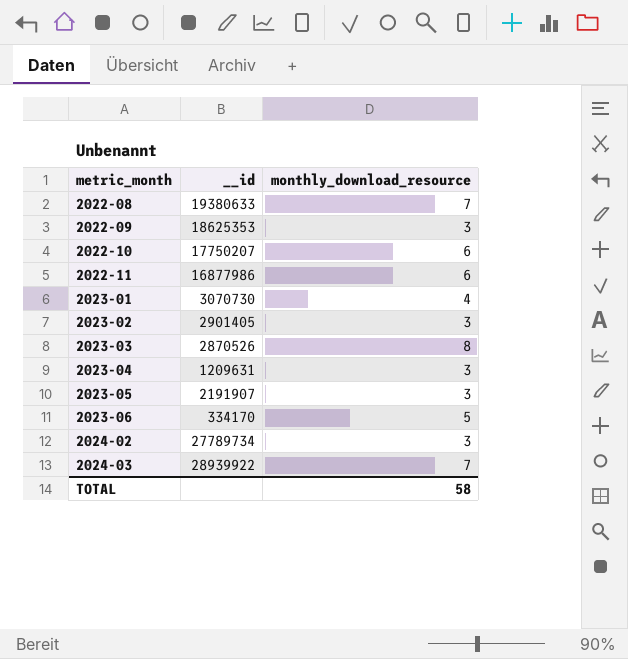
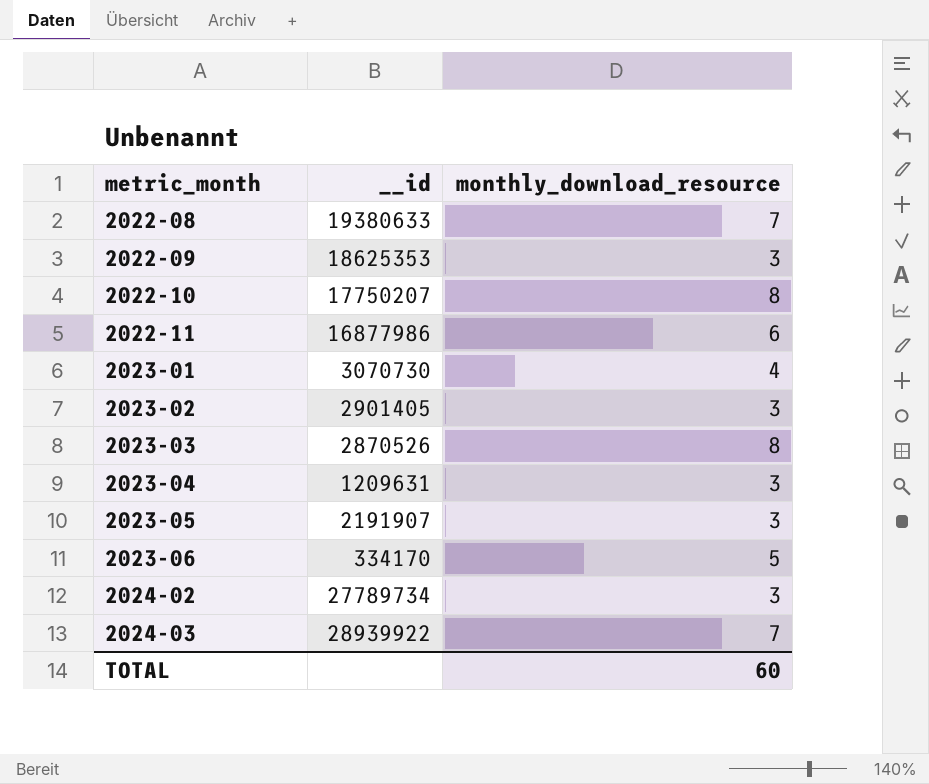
2022-10 | monthly_download_resource: 6 -> 8
TOTAL | monthly_download_resource: 58 -> 60

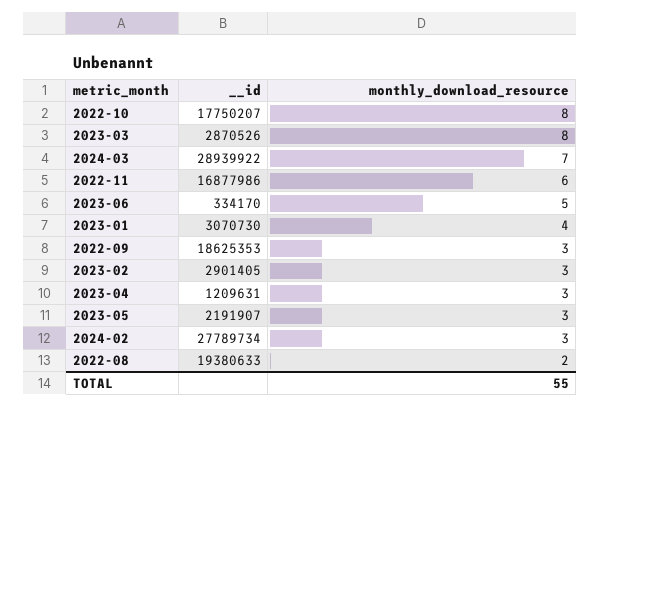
row order: metric_month ascending -> monthly_download_resource descending
2022-08 | monthly_download_resource: 7 -> 2
TOTAL | monthly_download_resource: 60 -> 55

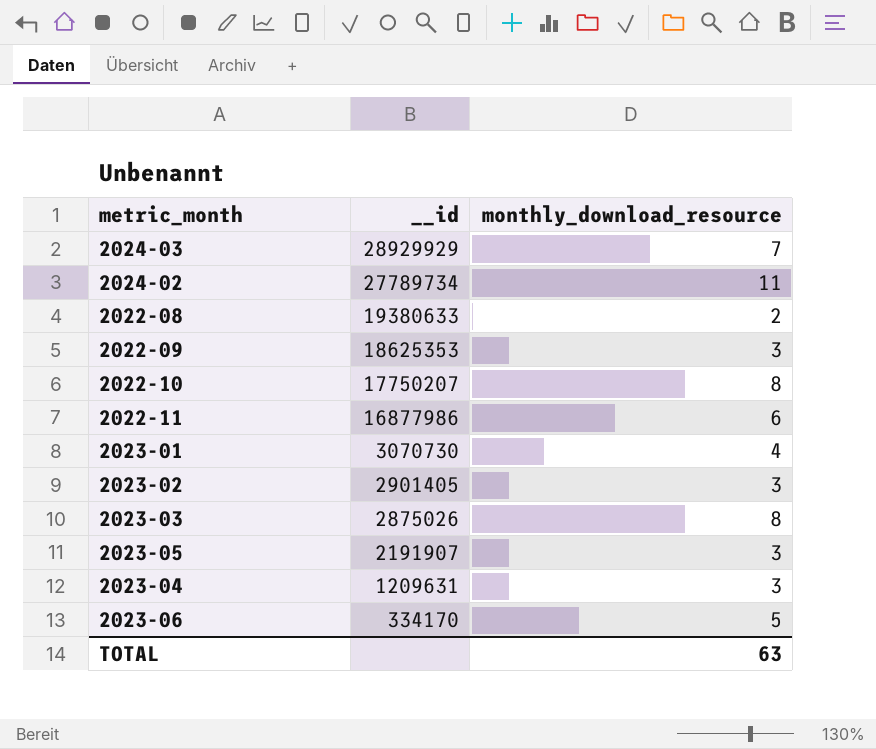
row order: monthly_download_resource descending -> __id descending
2024-03 | __id: 28939922 -> 28929929
2024-02 | monthly_download_resource: 3 -> 11
2023-03 | __id: 2870526 -> 2875026
TOTAL | monthly_download_resource: 55 -> 63

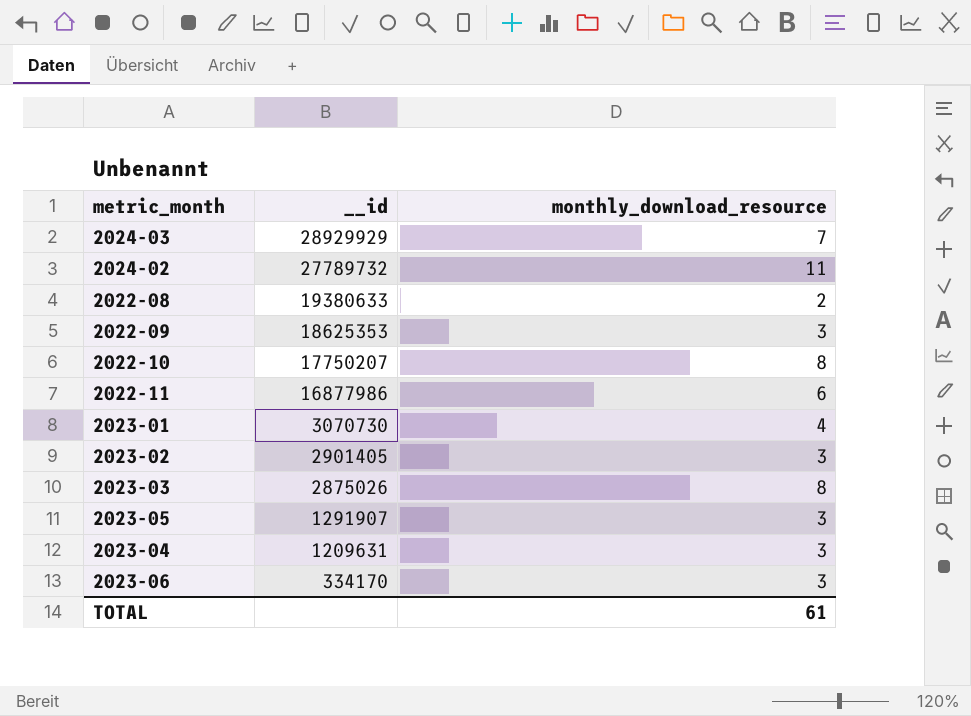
2024-02 | __id: 27789734 -> 27789732
2023-05 | __id: 2191907 -> 1291907
2023-06 | monthly_download_resource: 5 -> 3
TOTAL | monthly_download_resource: 63 -> 61

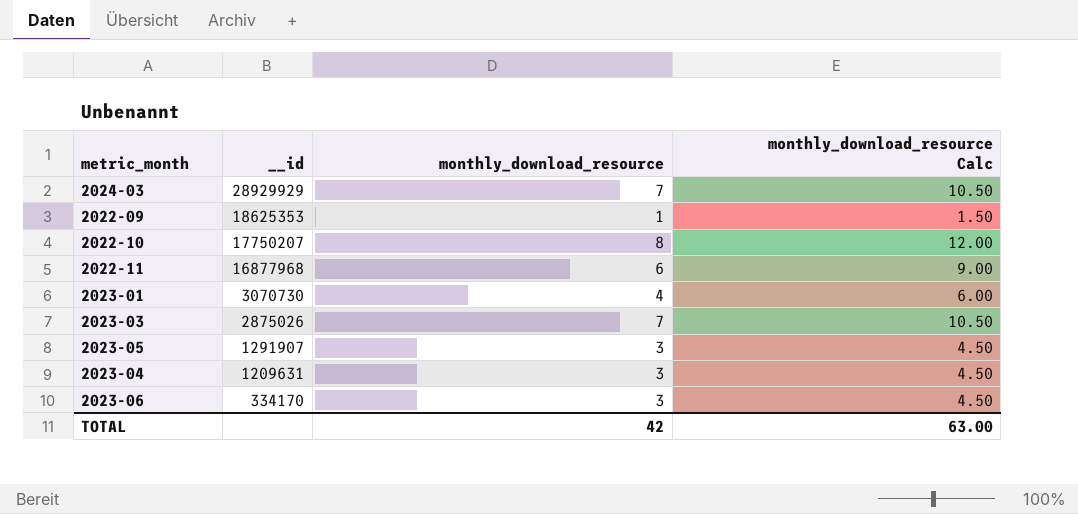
column monthly_download_resource Calc | formula: none -> [monthly_download_resource] * 1.5
row 2024-02: 27789732 | 11 -> none
row 2022-08: 19380633 | 2 -> none
row 2023-02: 2901405 | 3 -> none
2022-09 | monthly_download_resource: 3 -> 1
2022-11 | __id: 16877986 -> 16877968
2023-03 | monthly_download_resource: 8 -> 7
TOTAL | monthly_download_resource: 61 -> 42

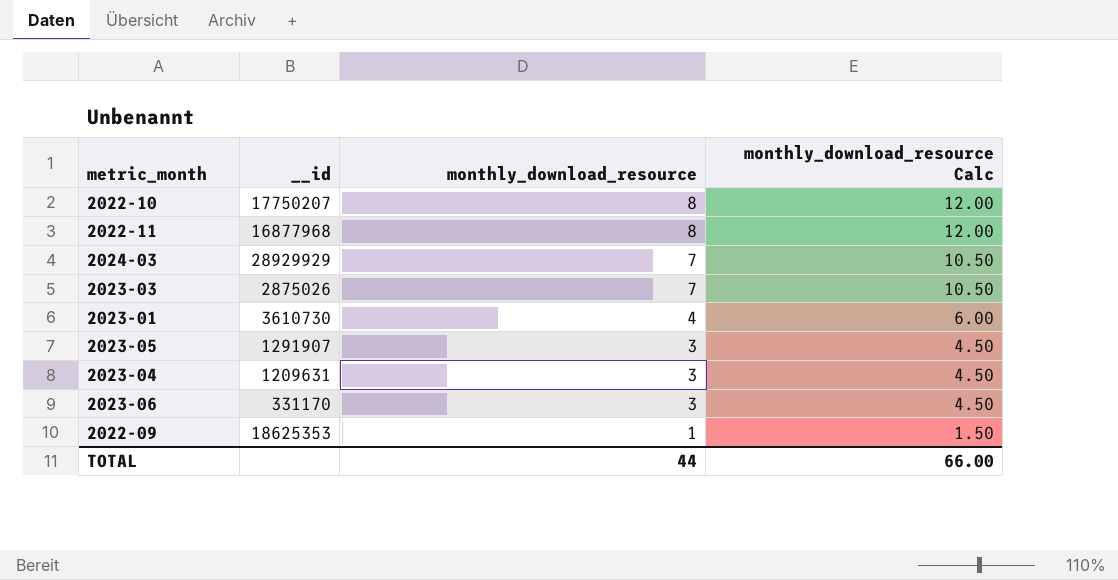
row order: __id descending -> monthly_download_resource descending
2022-11 | monthly_download_resource: 6 -> 8
2022-11 | monthly_download_resource Calc: 9.00 -> 12.00
2023-01 | __id: 3070730 -> 3610730
2023-06 | __id: 334170 -> 331170
TOTAL | monthly_download_resource: 42 -> 44
TOTAL | monthly_download_resource Calc: 63.00 -> 66.00

